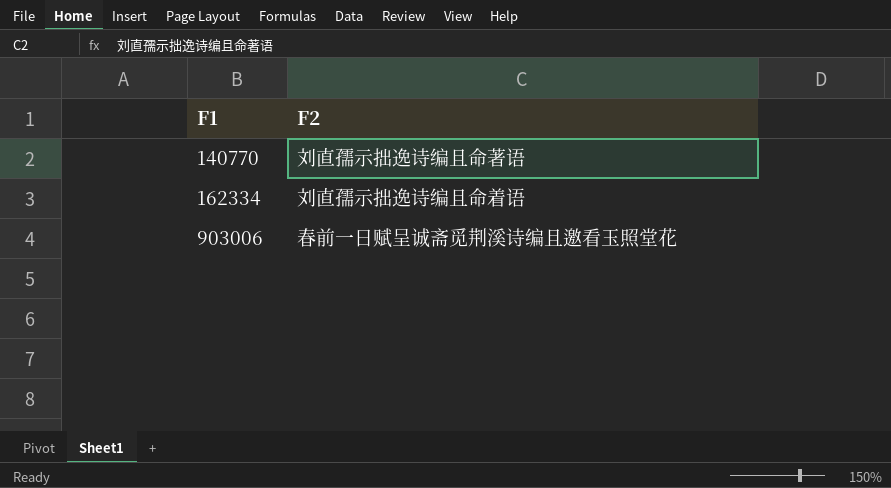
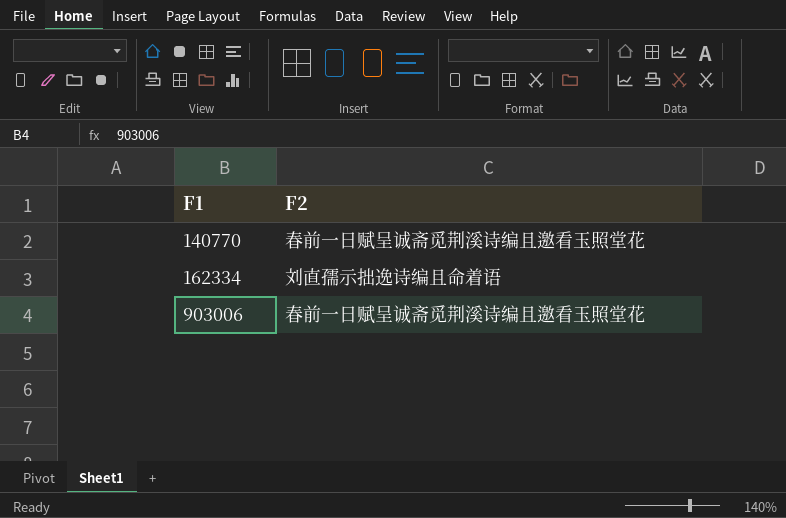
140770 | F2: 刘直孺示拙逸诗编且命著语 -> 春前一日赋呈诚斋觅荆溪诗编且邀看玉照堂花

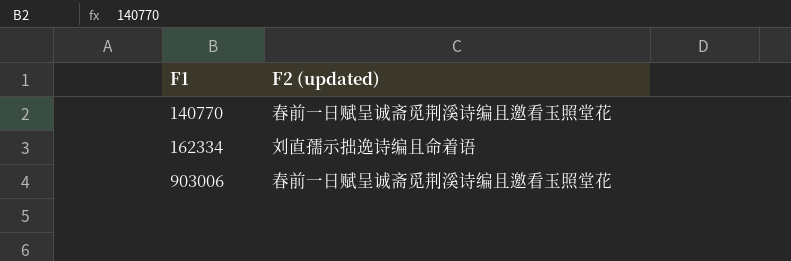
column name: F2 -> F2 (updated)

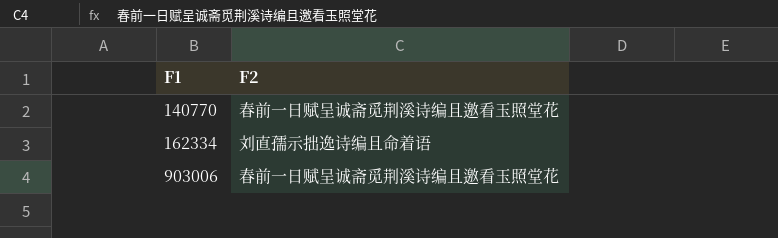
column name: F2 (updated) -> F2

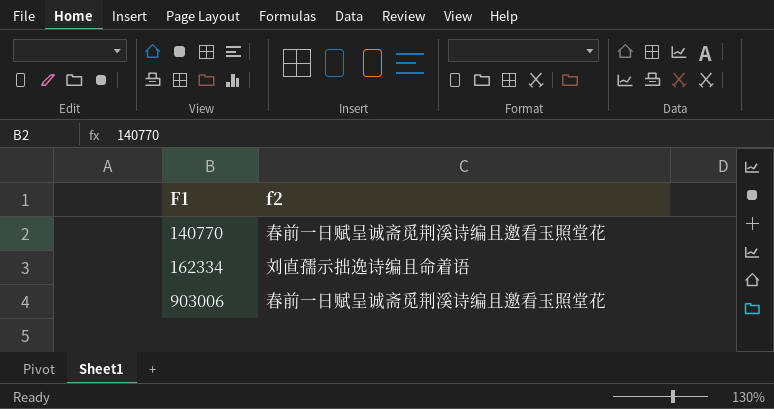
column name: F2 -> f2

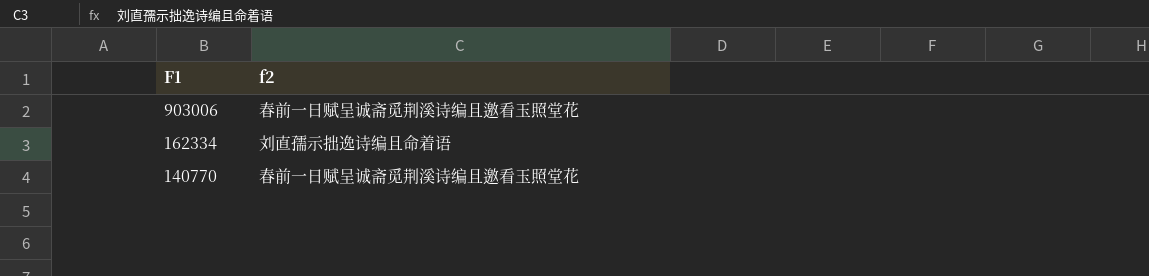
row order: F1 ascending -> F1 descending

